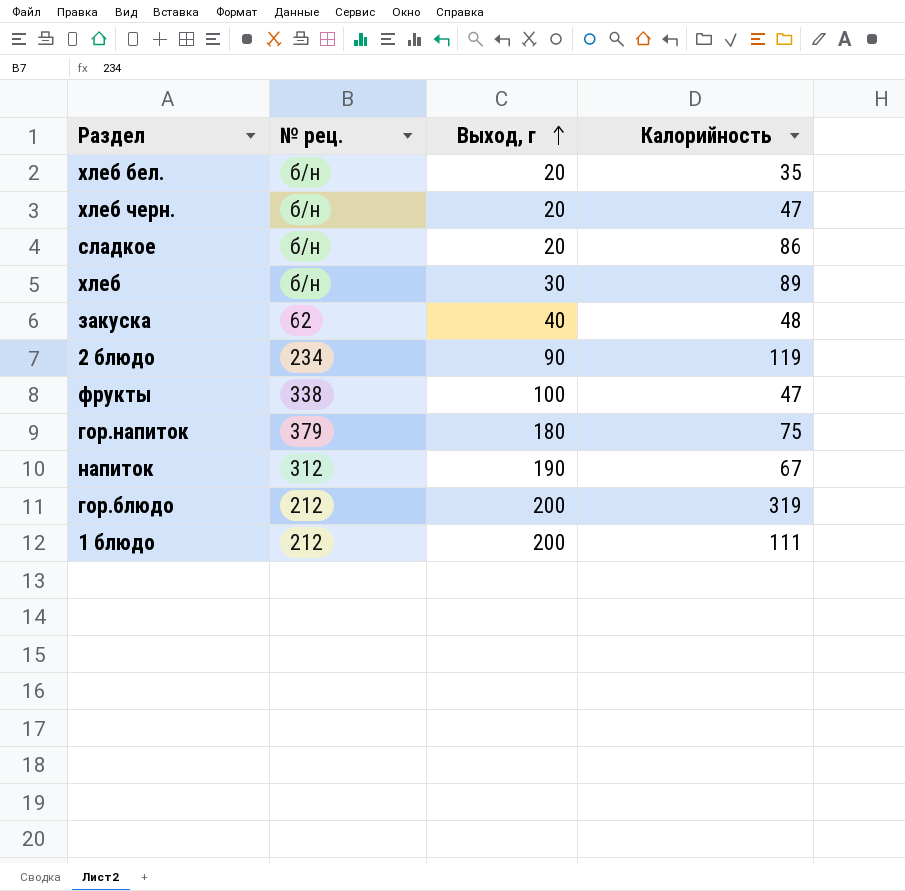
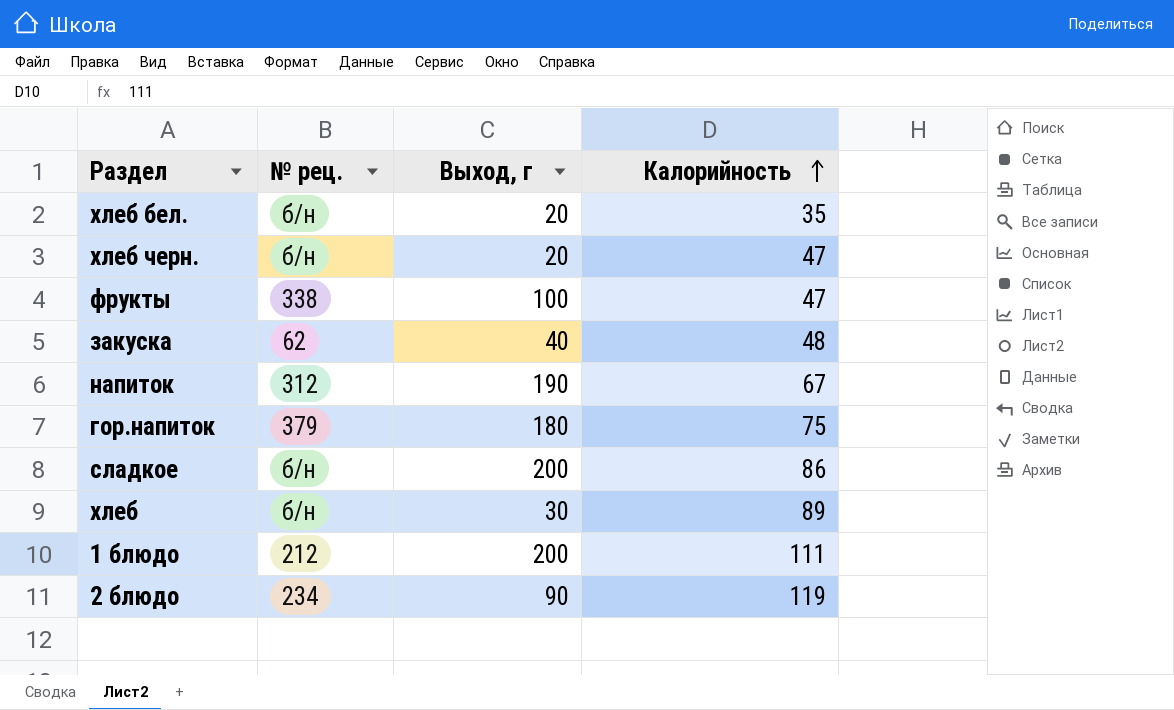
row order: Выход, г ascending -> Калорийность ascending
row гор.блюдо: 212 | 200 | 319 -> none
сладкое | Выход, г: 20 -> 200

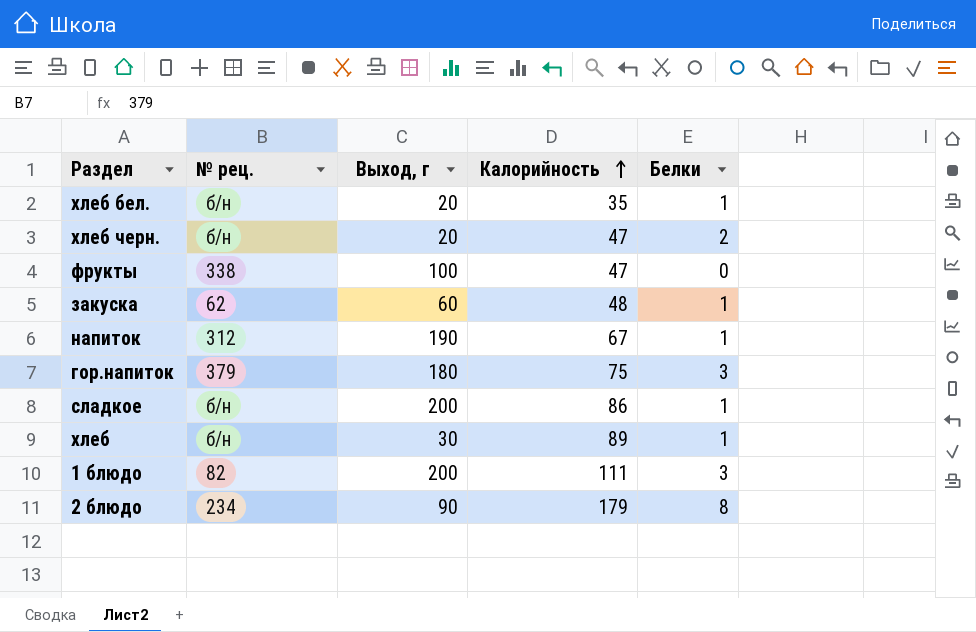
column Белки | position: none -> 5
закуска | Выход, г: 40 -> 60
1 блюдо | № рец.: 212 -> 82
2 блюдо | Калорийность: 119 -> 179

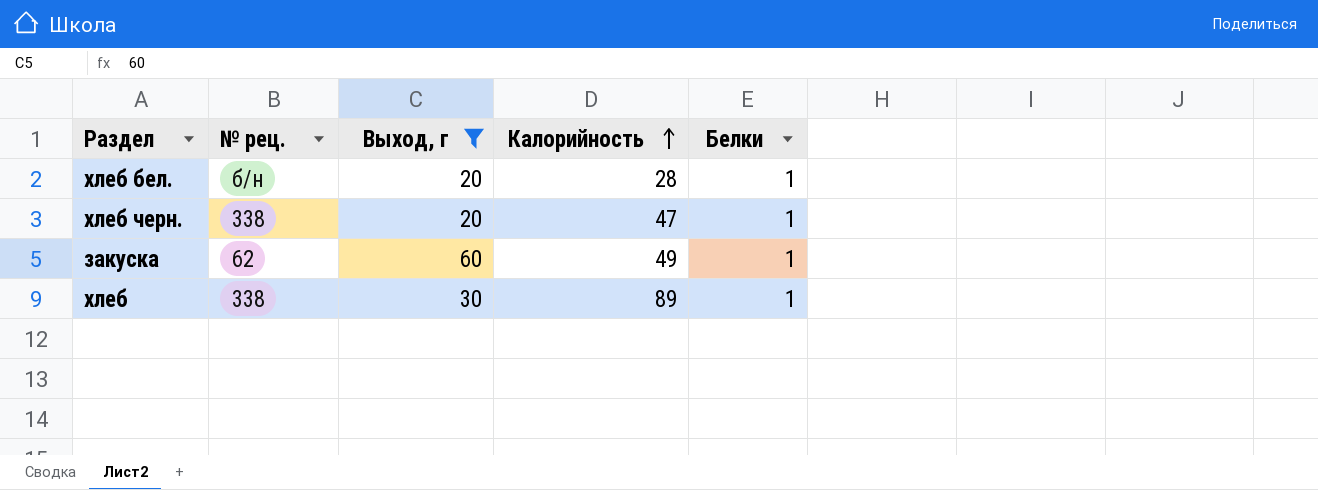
filter: none -> Выход, г <= 60
хлеб бел. | Калорийность: 35 -> 28
хлеб черн. | № рец.: б/н -> 338
хлеб черн. | Белки: 2 -> 1
закуска | Калорийность: 48 -> 49
хлеб | № рец.: б/н -> 338

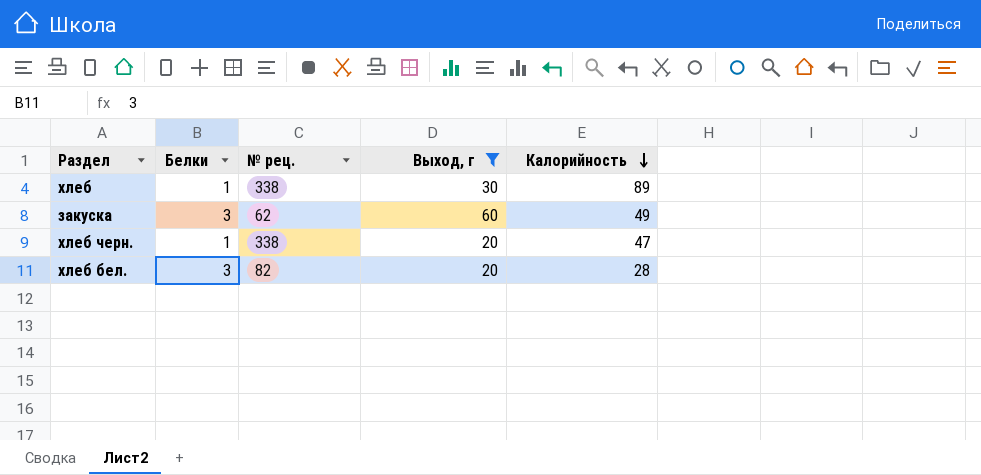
row order: Калорийность ascending -> Калорийность descending
column Белки | position: 5 -> 2
закуска | Белки: 1 -> 3
хлеб бел. | Белки: 1 -> 3
хлеб бел. | № рец.: б/н -> 82

